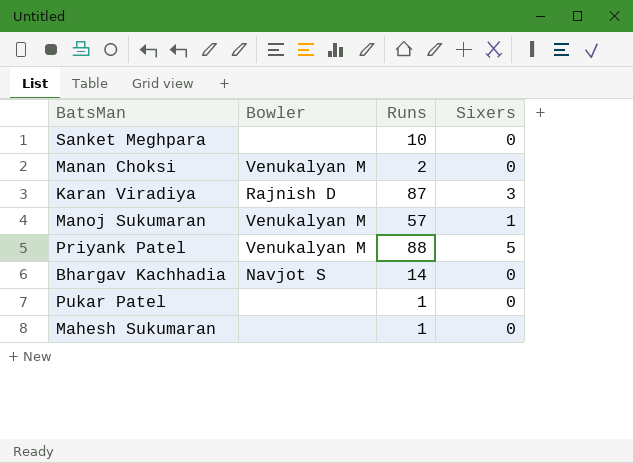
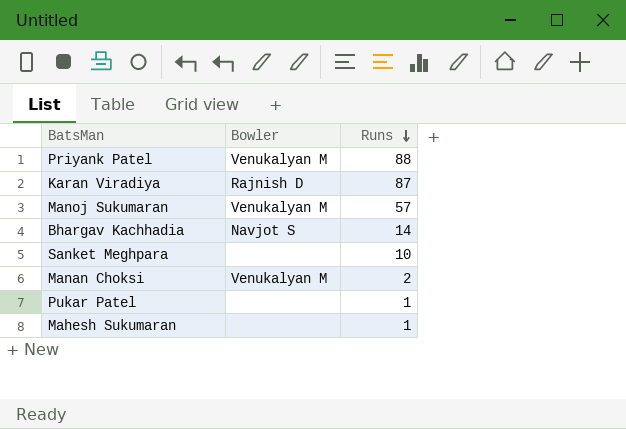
row order: none -> Runs descending
column Sixers | position: 4 -> none

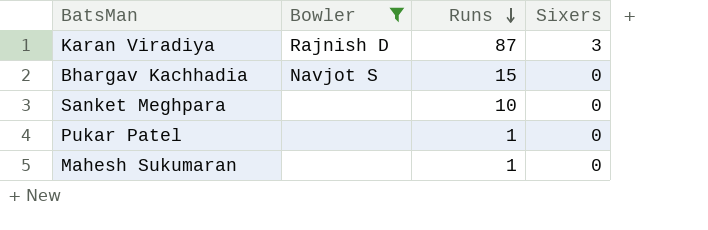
filter: none -> Bowler != Venukalyan M
column Sixers | position: none -> 4
Bhargav Kachhadia | Runs: 14 -> 15

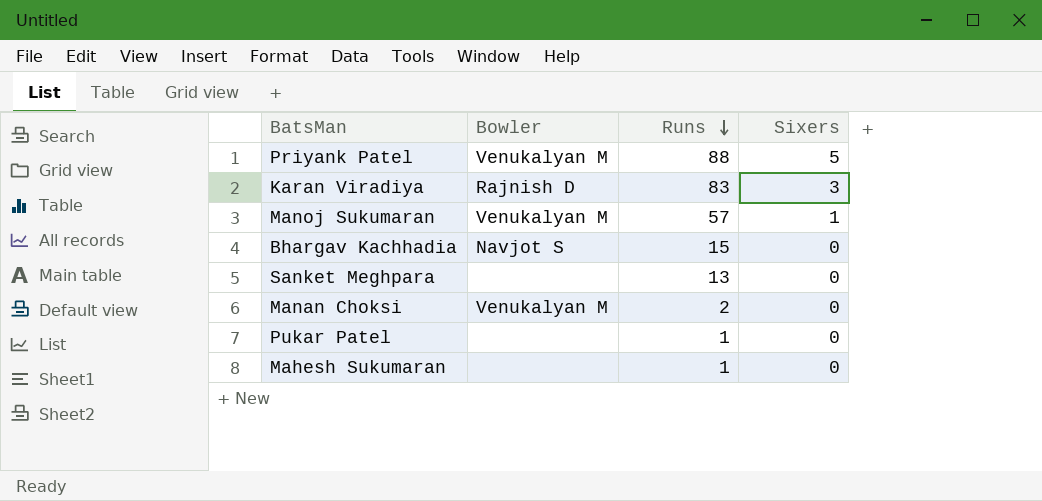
filter: Bowler != Venukalyan M -> none
Karan Viradiya | Runs: 87 -> 83
Sanket Meghpara | Runs: 10 -> 13

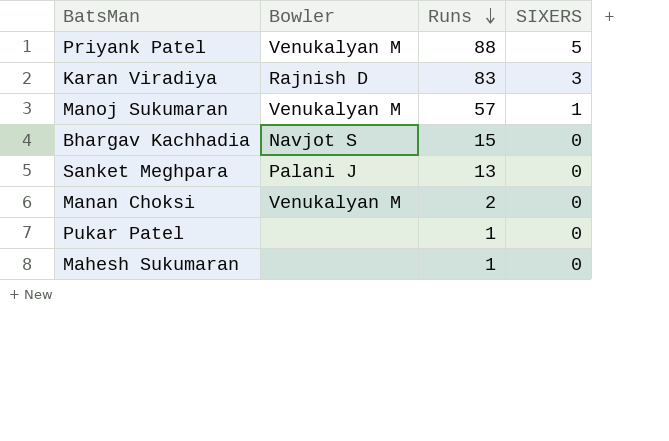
column name: Sixers -> SIXERS
Sanket Meghpara | Bowler: none -> Palani J

